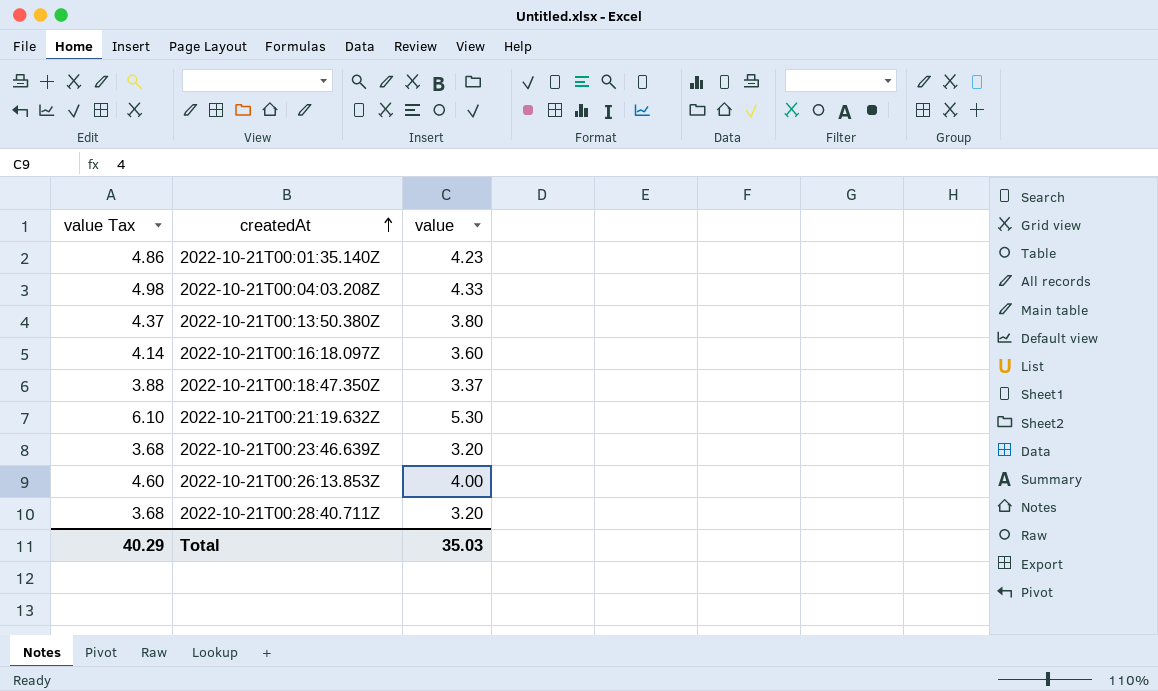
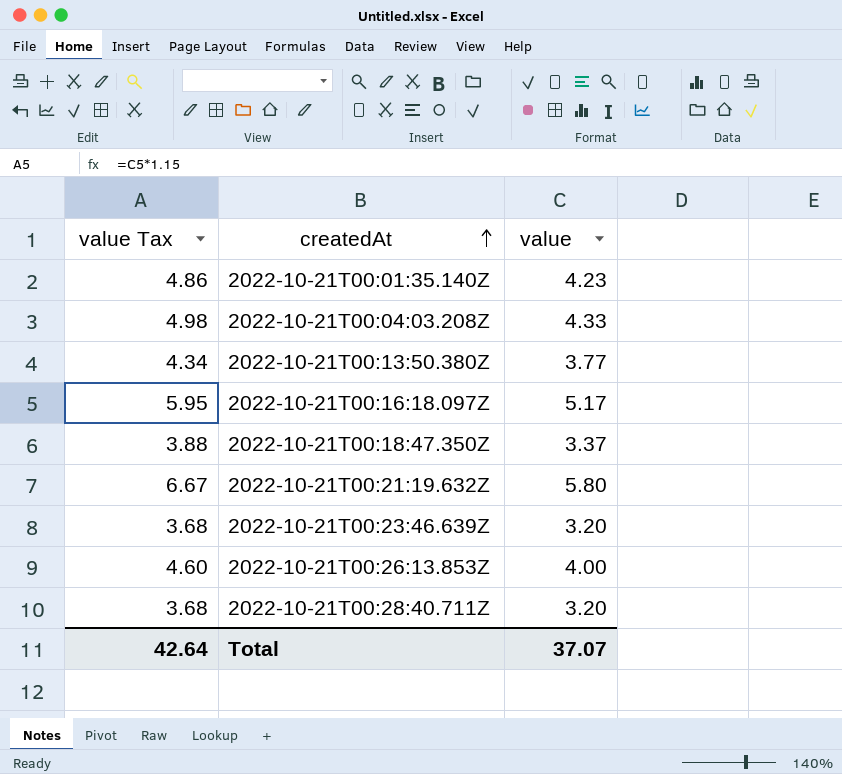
2022-10-21T00:13:50.380Z | value Tax: 4.37 -> 4.34
2022-10-21T00:13:50.380Z | value: 3.80 -> 3.77
2022-10-21T00:16:18.097Z | value Tax: 4.14 -> 5.95
2022-10-21T00:16:18.097Z | value: 3.60 -> 5.17
2022-10-21T00:21:19.632Z | value Tax: 6.10 -> 6.67
2022-10-21T00:21:19.632Z | value: 5.30 -> 5.80
Total | value Tax: 40.29 -> 42.64
Total | value: 35.03 -> 37.07

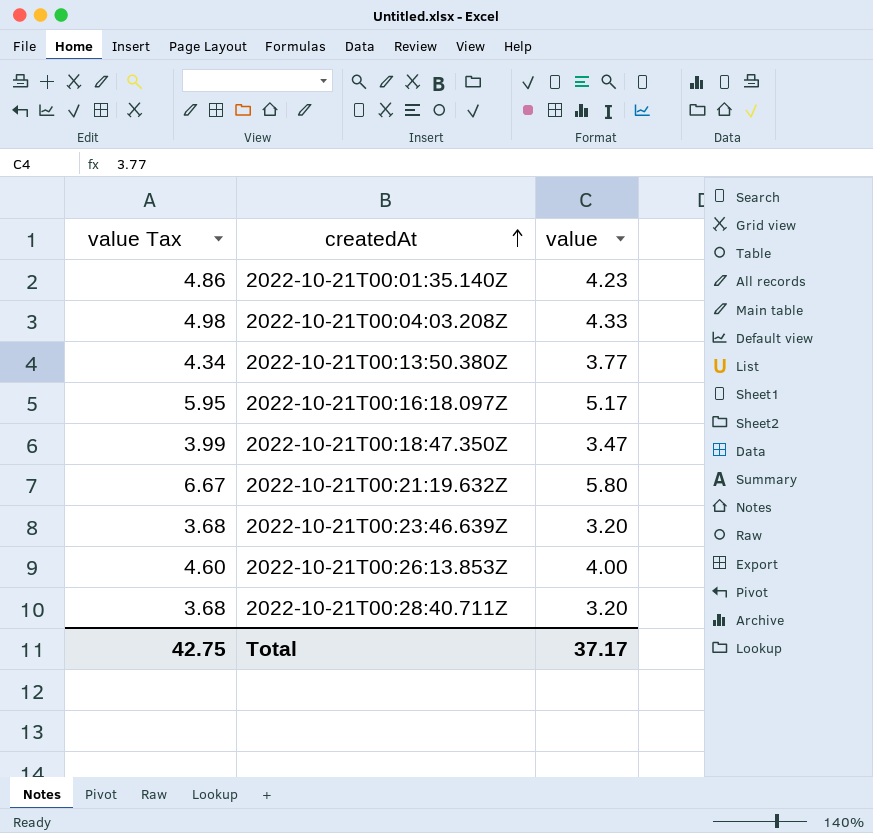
2022-10-21T00:18:47.350Z | value Tax: 3.88 -> 3.99
2022-10-21T00:18:47.350Z | value: 3.37 -> 3.47
Total | value Tax: 42.64 -> 42.75
Total | value: 37.07 -> 37.17

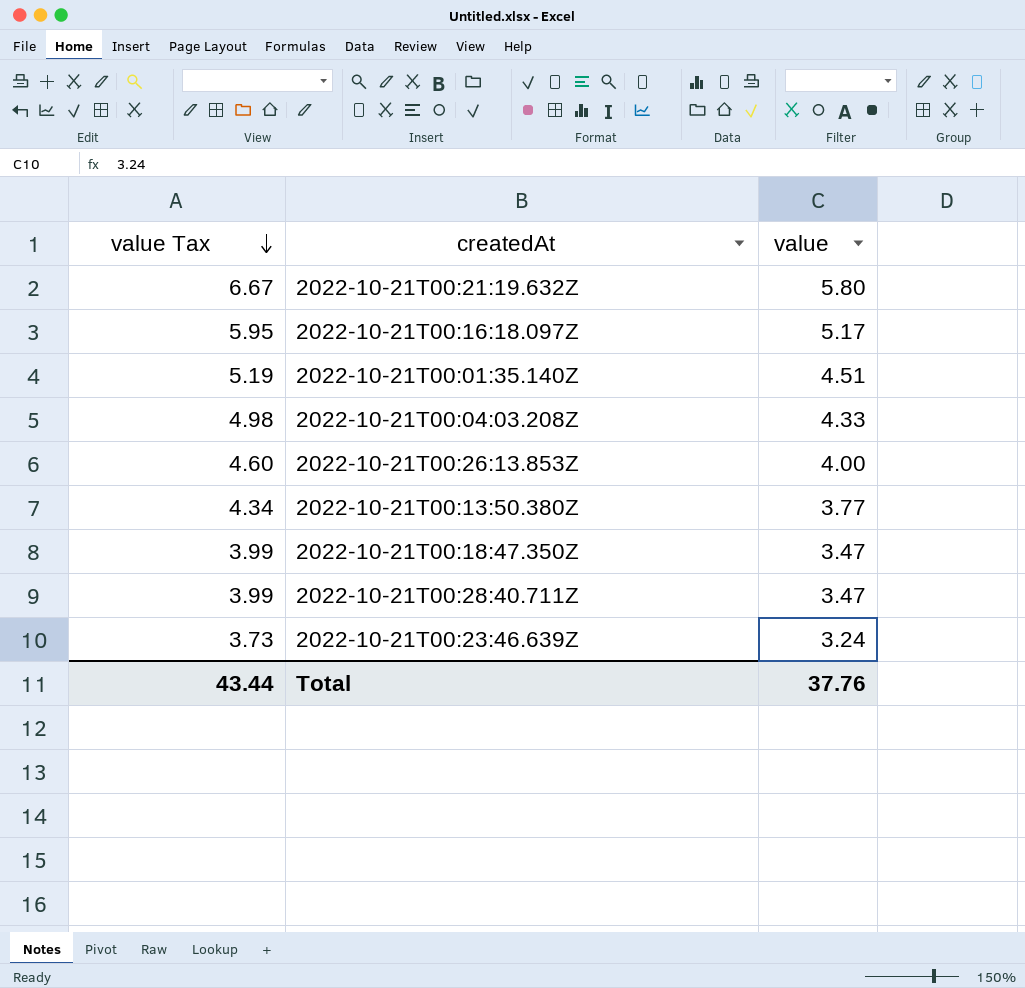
row order: createdAt ascending -> value Tax descending
2022-10-21T00:01:35.140Z | value Tax: 4.86 -> 5.19
2022-10-21T00:01:35.140Z | value: 4.23 -> 4.51
2022-10-21T00:28:40.711Z | value Tax: 3.68 -> 3.99
2022-10-21T00:28:40.711Z | value: 3.20 -> 3.47
2022-10-21T00:23:46.639Z | value Tax: 3.68 -> 3.73
2022-10-21T00:23:46.639Z | value: 3.20 -> 3.24
Total | value Tax: 42.75 -> 43.44
Total | value: 37.17 -> 37.76

